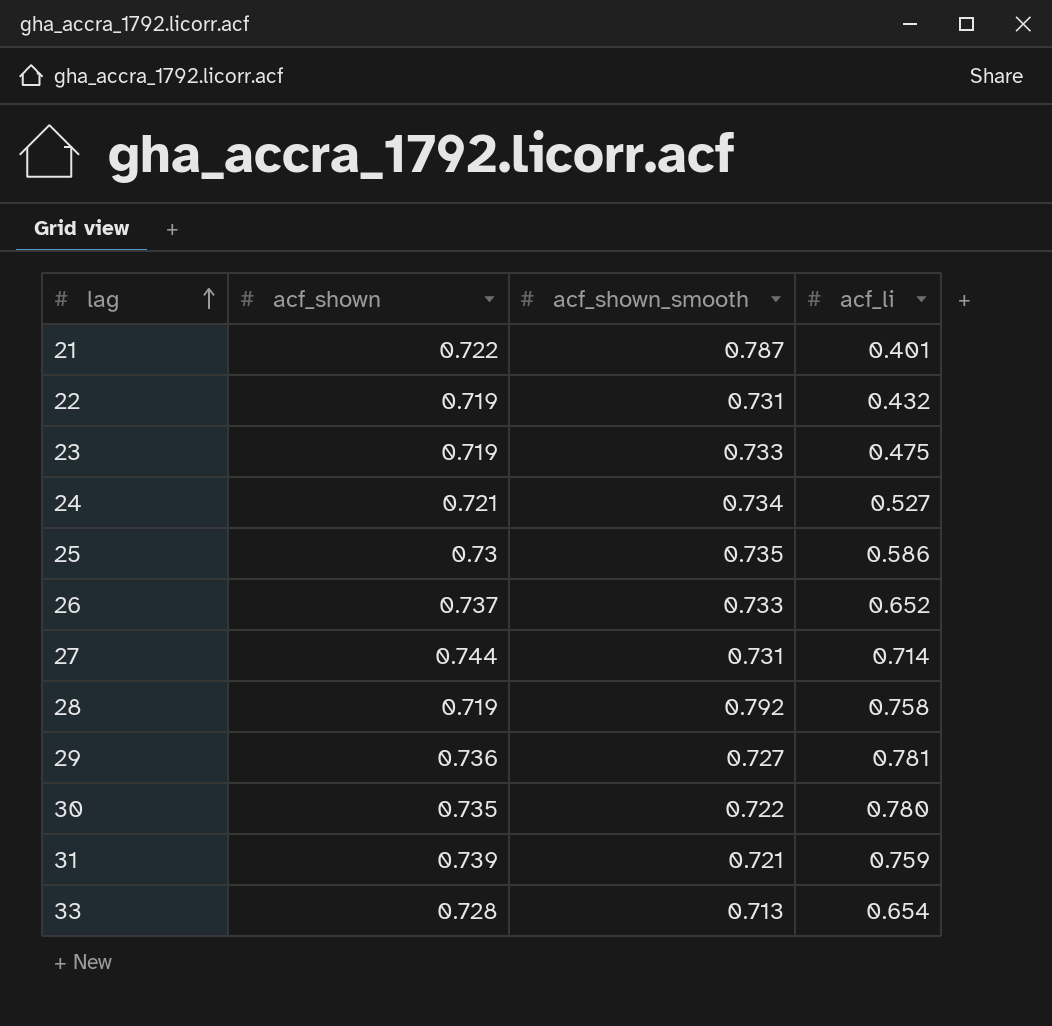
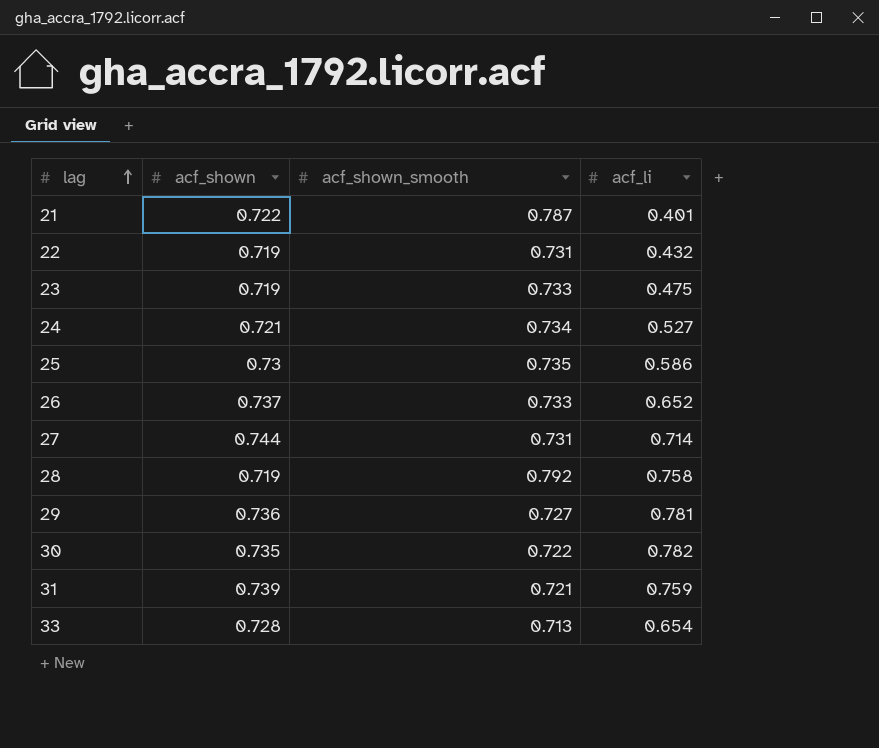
30 | acf_li: 0.780 -> 0.782

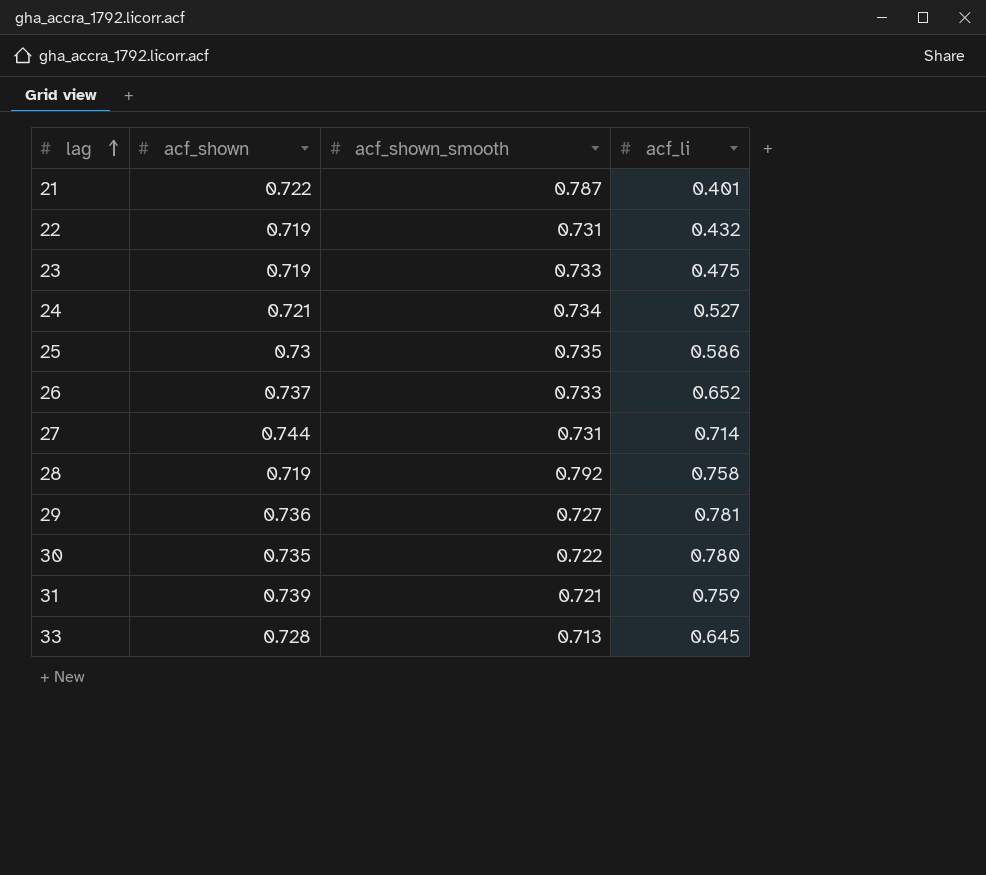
30 | acf_li: 0.782 -> 0.780
33 | acf_li: 0.654 -> 0.645

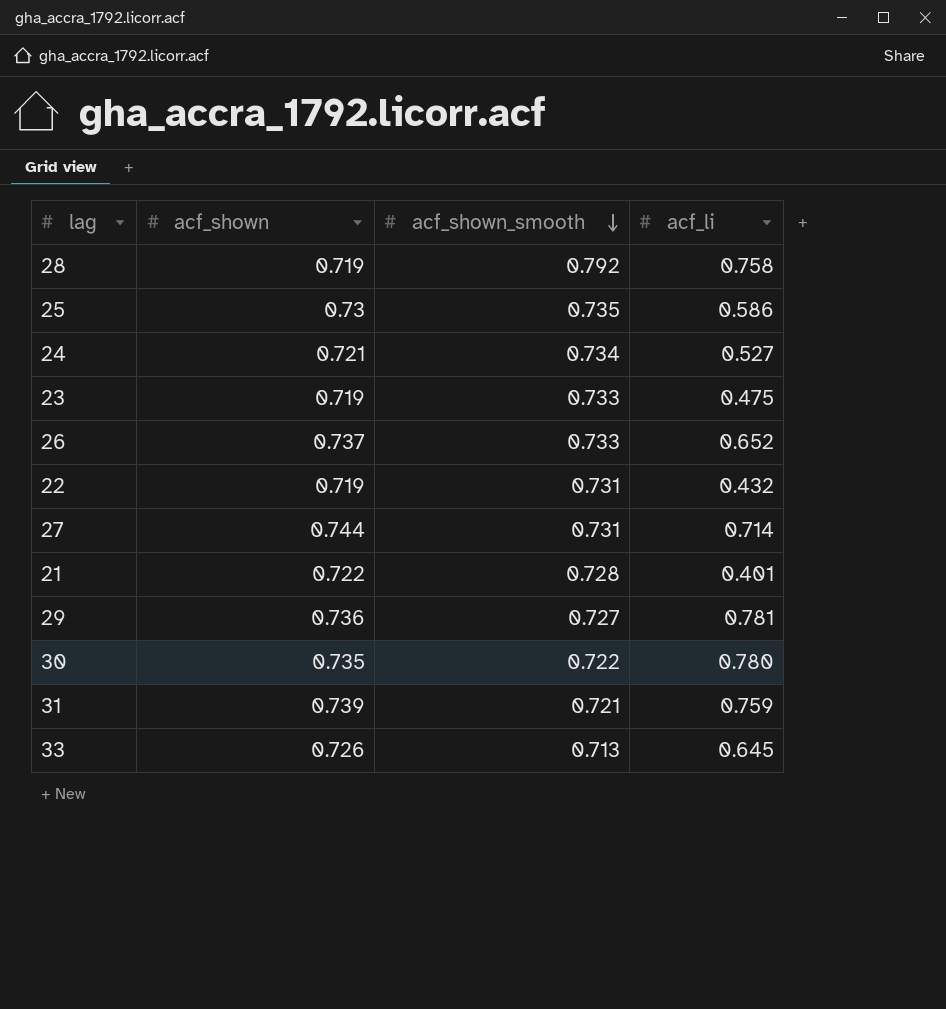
row order: lag ascending -> acf_shown_smooth descending
21 | acf_shown_smooth: 0.787 -> 0.728
33 | acf_shown: 0.728 -> 0.726

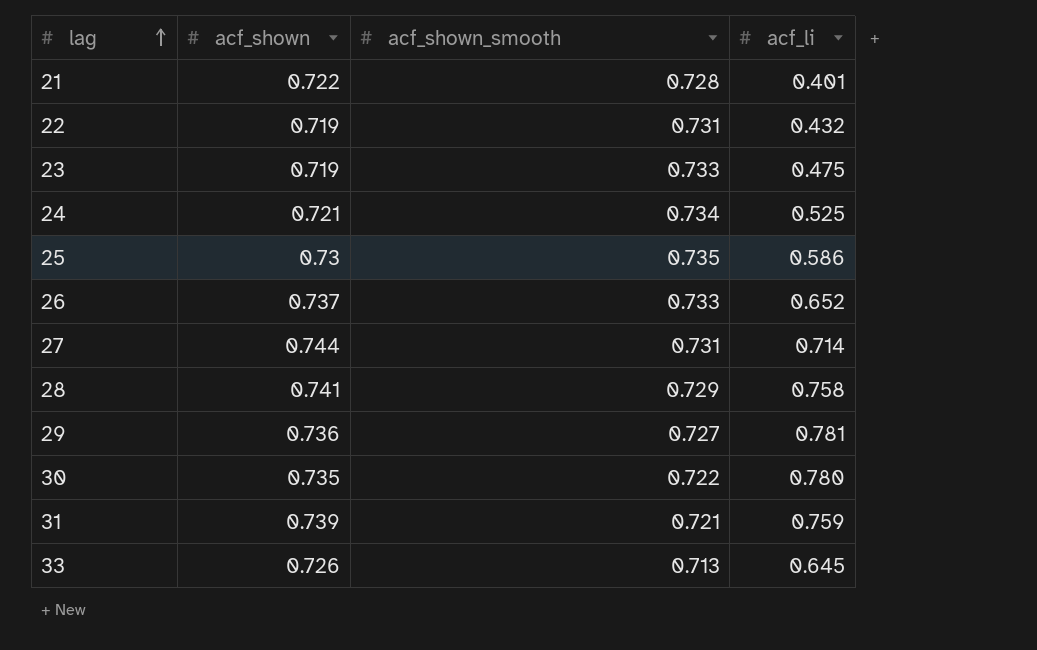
row order: acf_shown_smooth descending -> lag ascending
24 | acf_li: 0.527 -> 0.525
28 | acf_shown: 0.719 -> 0.741
28 | acf_shown_smooth: 0.792 -> 0.729

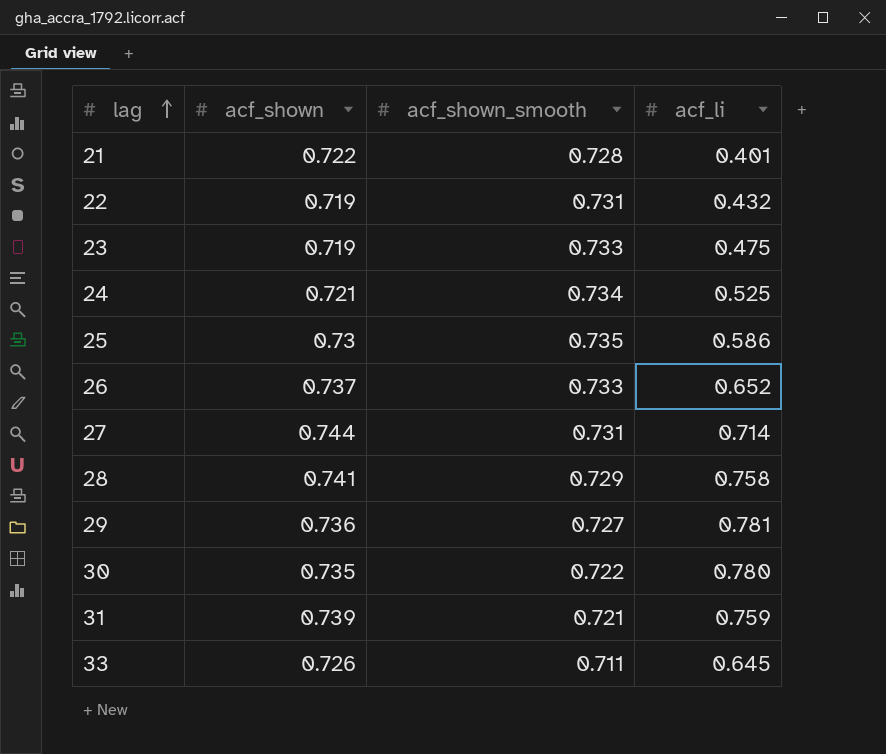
33 | acf_shown_smooth: 0.713 -> 0.711

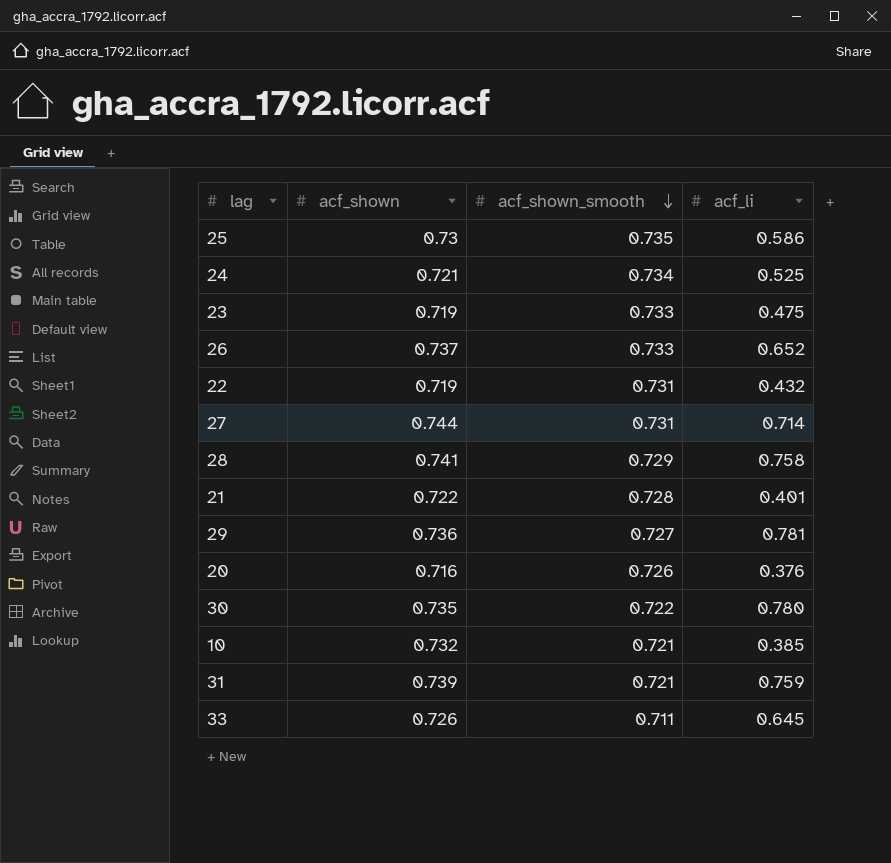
row order: lag ascending -> acf_shown_smooth descending
row 20: none -> 0.716 | 0.726 | 0.376
row 10: none -> 0.732 | 0.721 | 0.385

